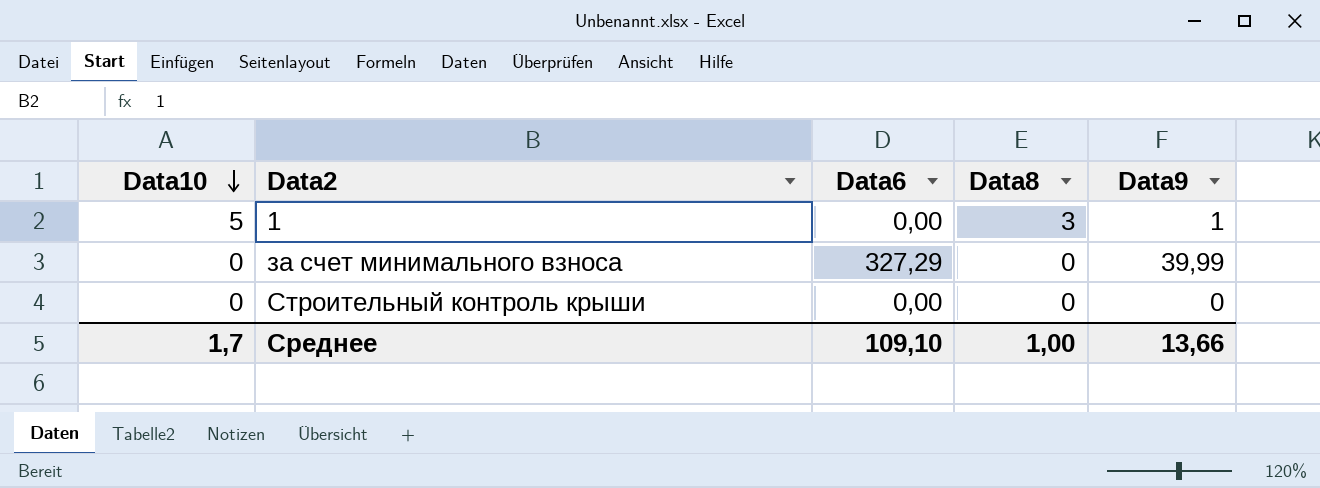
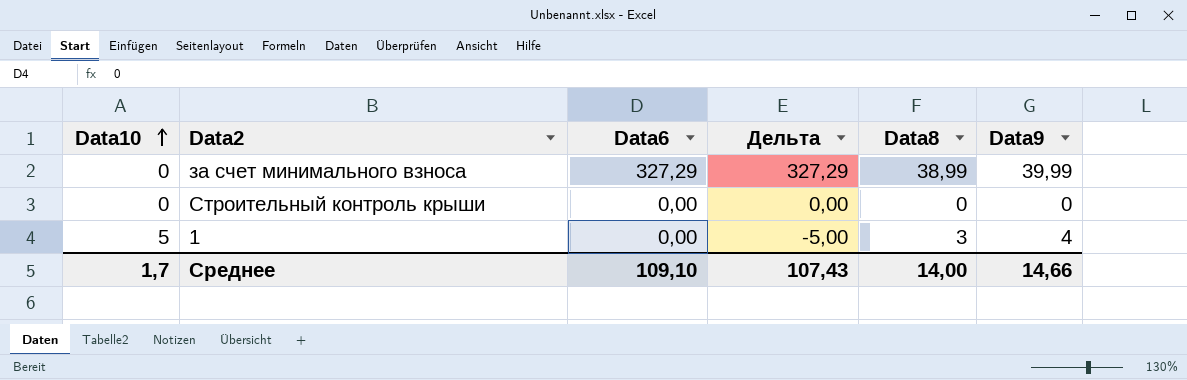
row order: Data10 descending -> Data10 ascending
column Дельта | formula: none -> [Data6] - [Data10]
за счет минимального взноса | Data8: 0 -> 38,99
1 | Data9: 1 -> 4
Среднее | Data8: 1,00 -> 14,00
Среднее | Data9: 13,66 -> 14,66

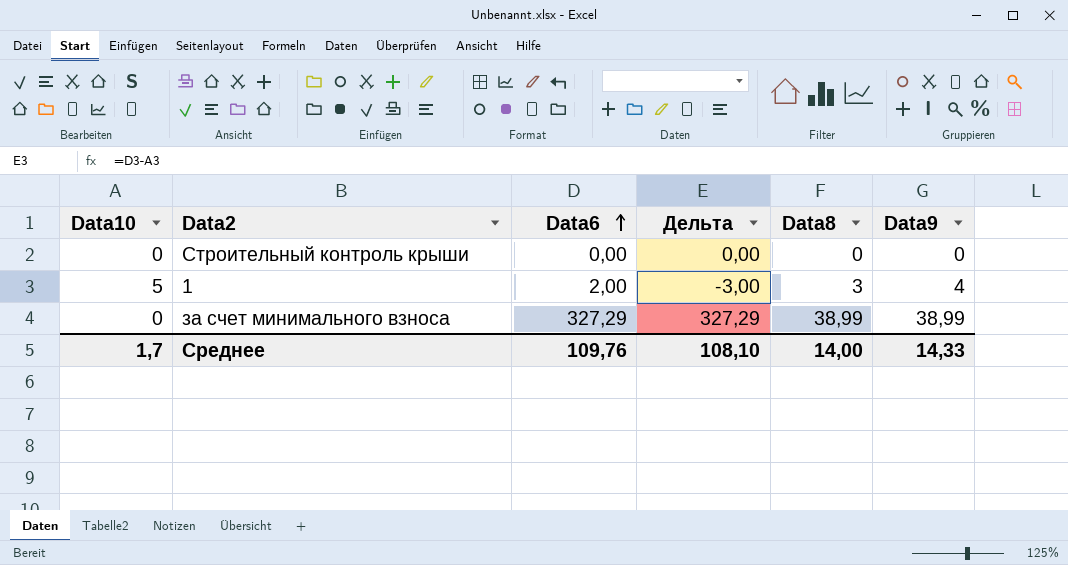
row order: Data10 ascending -> Data6 ascending
1 | Data6: 0,00 -> 2,00
1 | Дельта: -5,00 -> -3,00
за счет минимального взноса | Data9: 39,99 -> 38,99
Среднее | Data6: 109,10 -> 109,76
Среднее | Дельта: 107,43 -> 108,10
Среднее | Data9: 14,66 -> 14,33

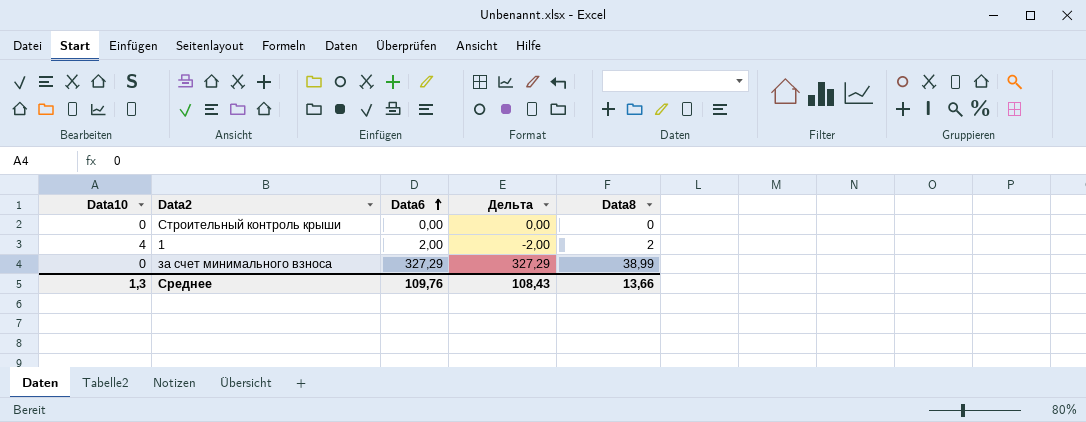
column Data9 | position: 6 -> none
1 | Data10: 5 -> 4
1 | Дельта: -3,00 -> -2,00
1 | Data8: 3 -> 2
Среднее | Data10: 1,7 -> 1,3
Среднее | Дельта: 108,10 -> 108,43
Среднее | Data8: 14,00 -> 13,66

